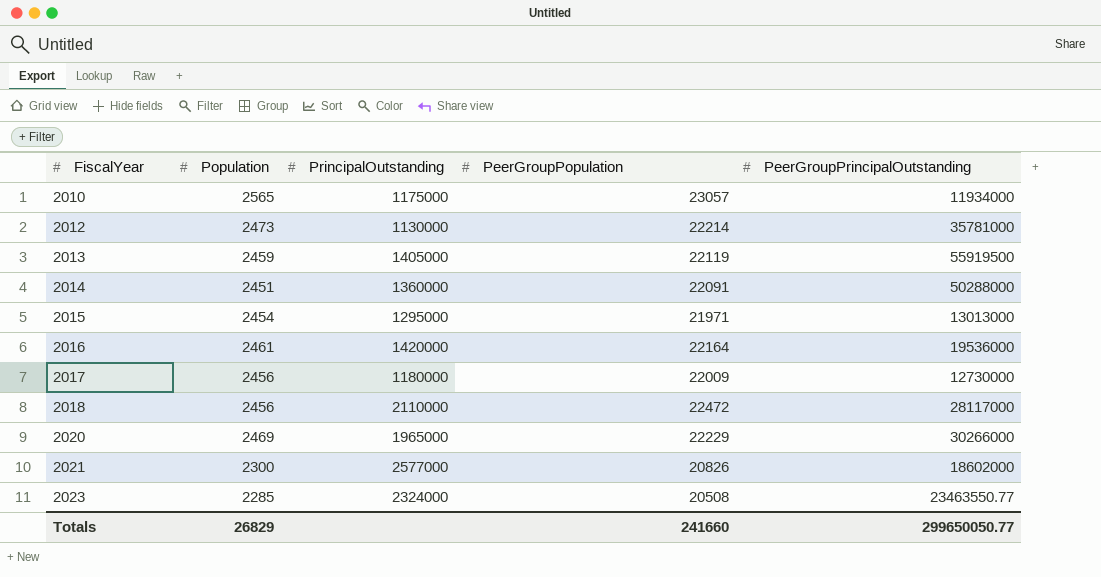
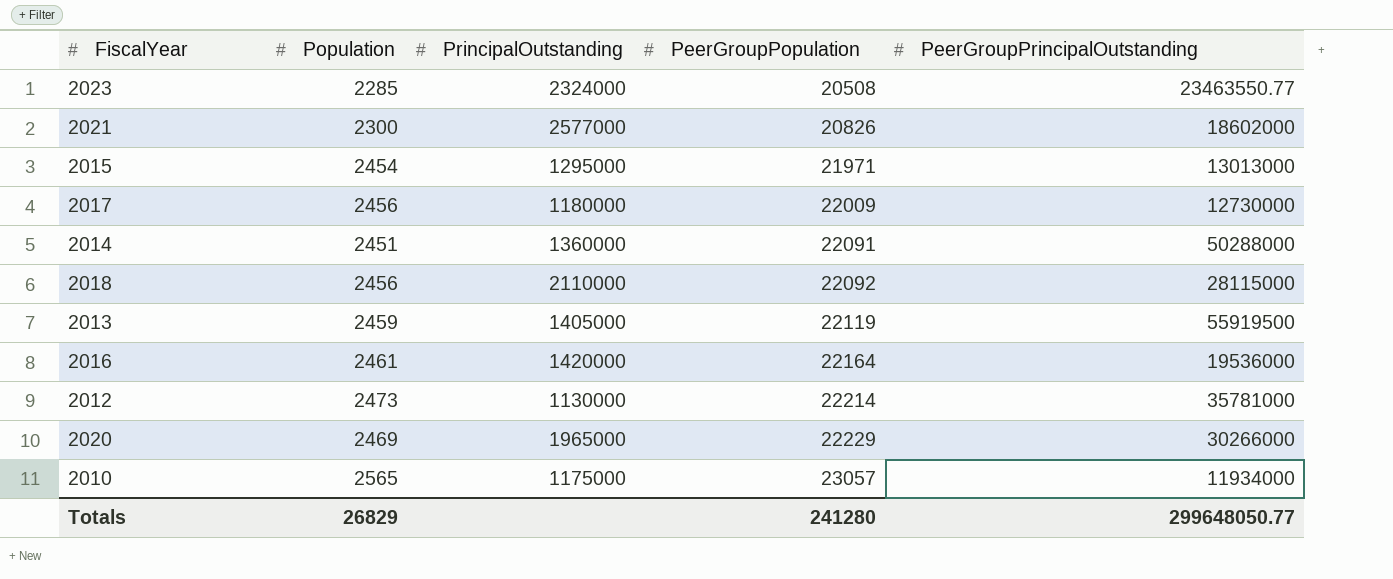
row order: FiscalYear ascending -> PeerGroupPopulation ascending
2018 | PeerGroupPopulation: 22472 -> 22092
2018 | PeerGroupPrincipalOutstanding: 28117000 -> 28115000
Totals | PeerGroupPopulation: 241660 -> 241280
Totals | PeerGroupPrincipalOutstanding: 299650050.77 -> 299648050.77

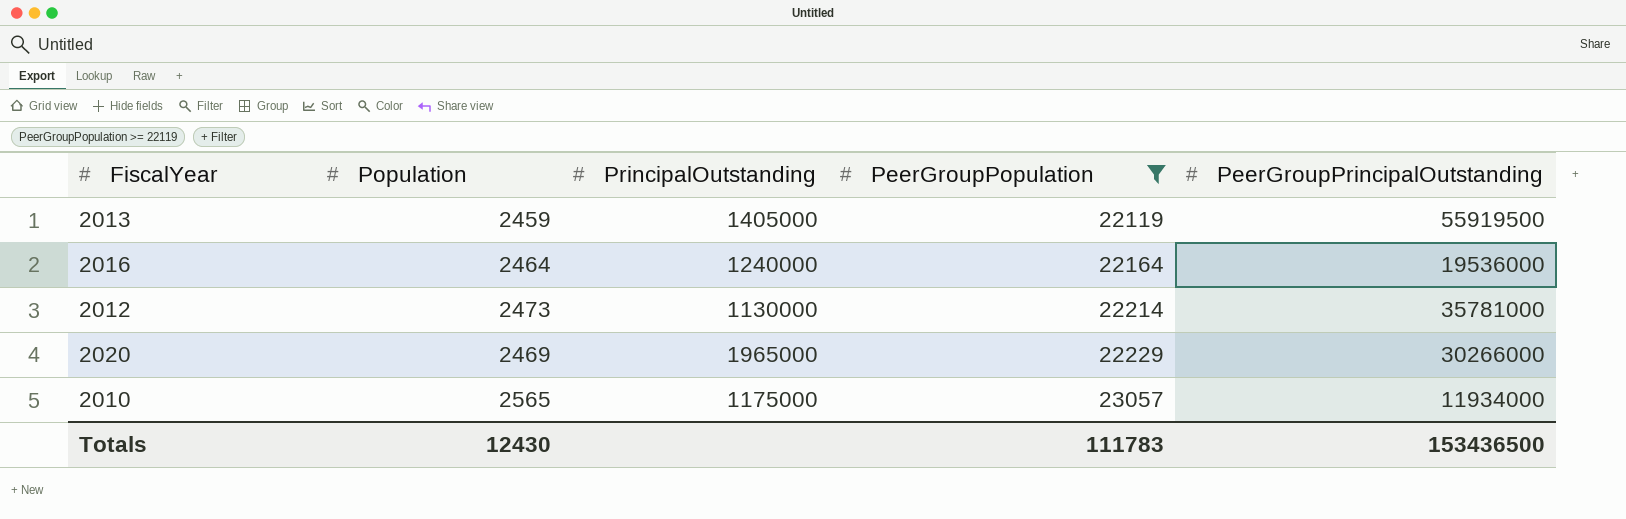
filter: none -> PeerGroupPopulation >= 22119
2016 | Population: 2461 -> 2464
2016 | PrincipalOutstanding: 1420000 -> 1240000
Totals | Population: 26829 -> 12430
Totals | PeerGroupPopulation: 241280 -> 111783
Totals | PeerGroupPrincipalOutstanding: 299648050.77 -> 153436500

